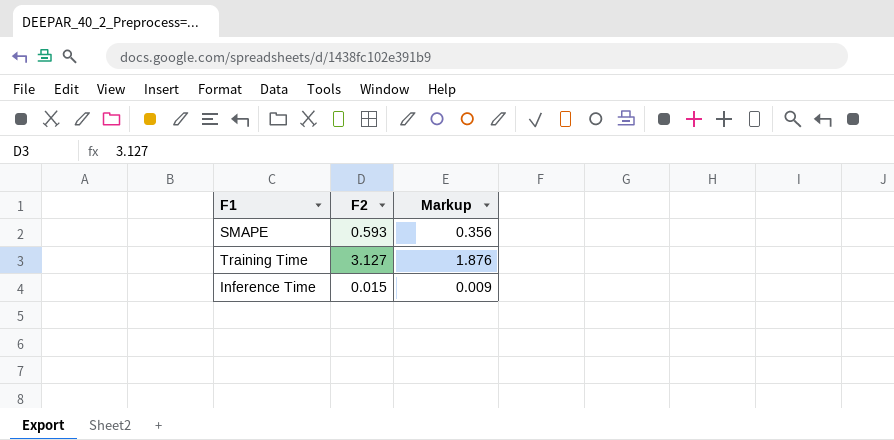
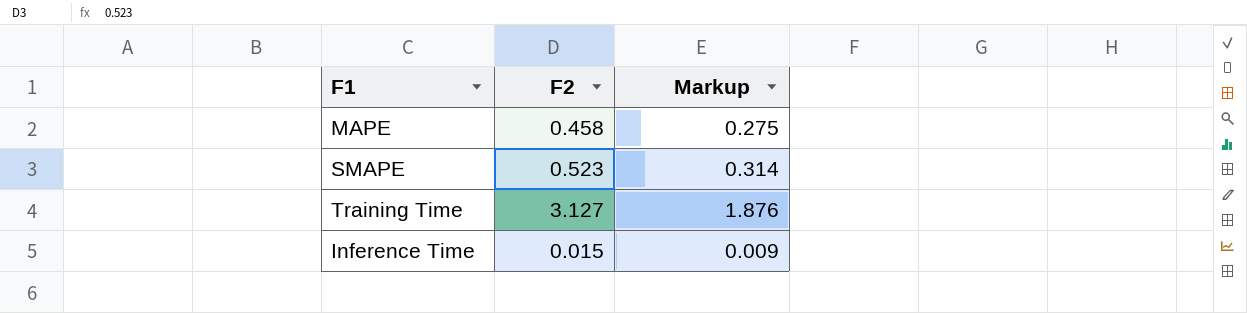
row MAPE: none -> 0.458 | 0.275
SMAPE | F2: 0.593 -> 0.523
SMAPE | Markup: 0.356 -> 0.314

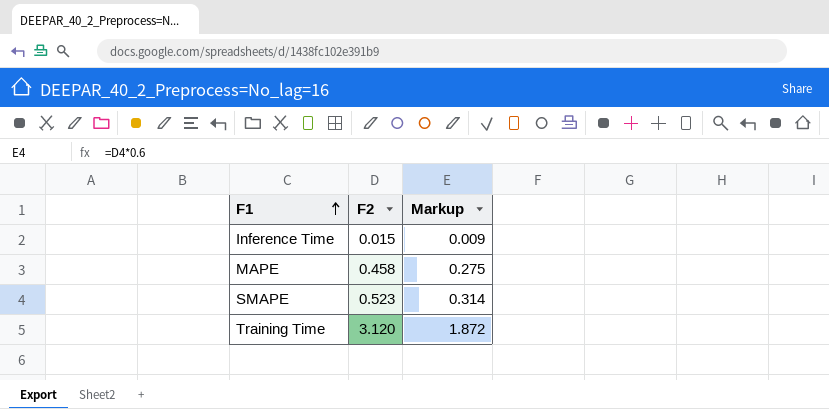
row order: none -> F1 ascending
Training Time | F2: 3.127 -> 3.120
Training Time | Markup: 1.876 -> 1.872

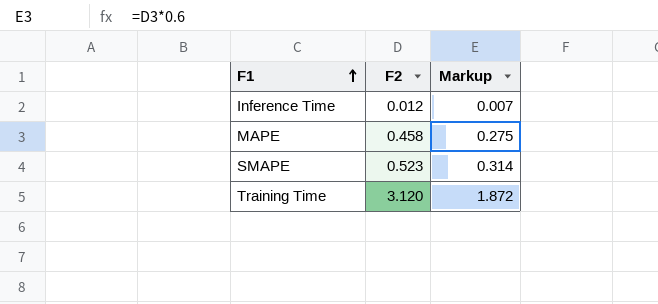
Inference Time | F2: 0.015 -> 0.012
Inference Time | Markup: 0.009 -> 0.007

